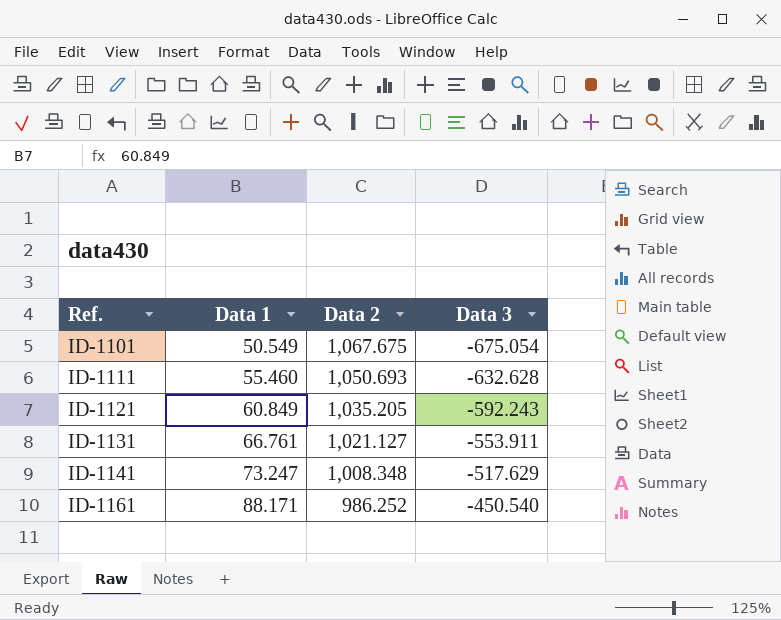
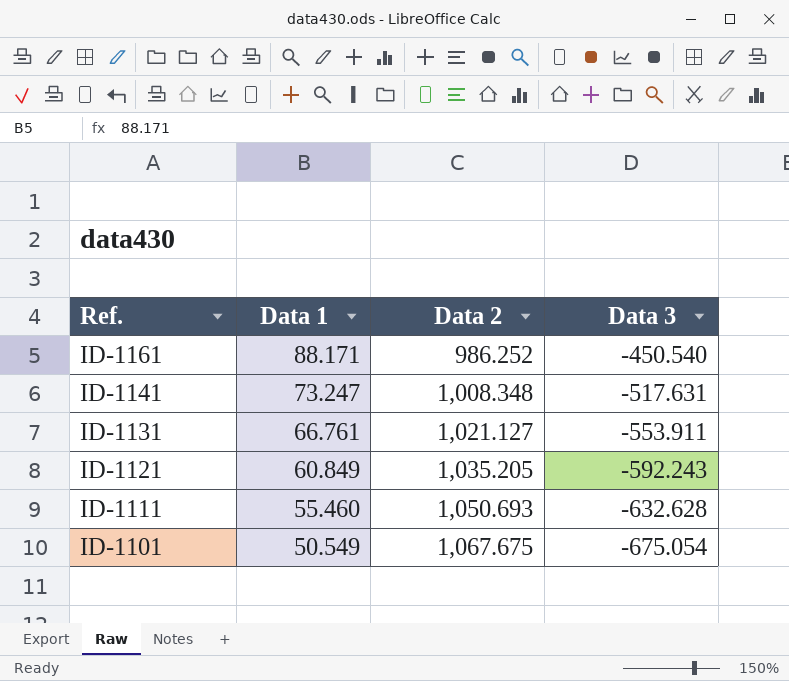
row order: Ref. ascending -> Ref. descending
ID-1141 | Data 3: -517.629 -> -517.631

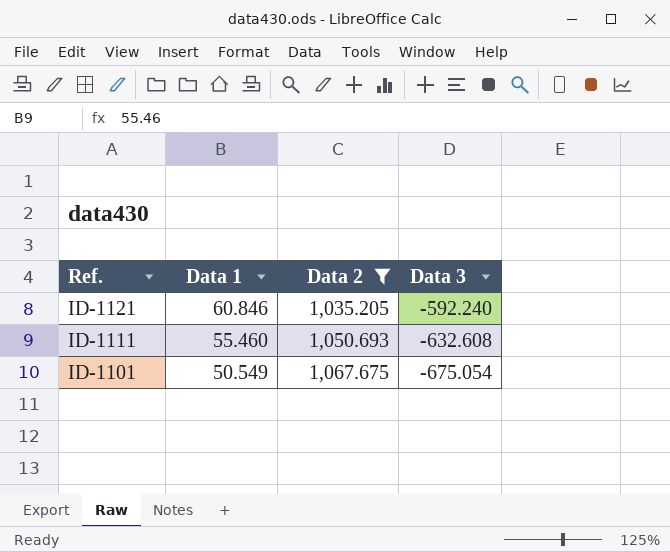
filter: none -> Data 2 >= 1,035.205
ID-1121 | Data 1: 60.849 -> 60.846
ID-1121 | Data 3: -592.243 -> -592.240
ID-1111 | Data 3: -632.628 -> -632.608

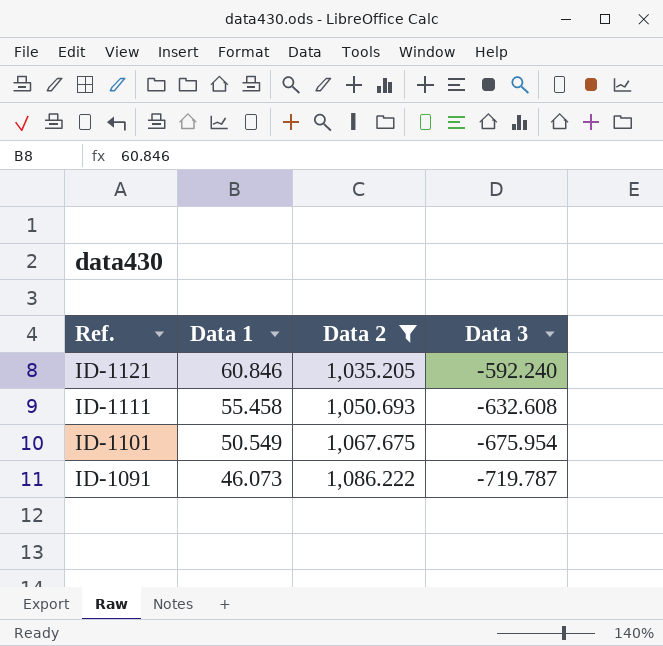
ID-1111 | Data 1: 55.460 -> 55.458
ID-1101 | Data 3: -675.054 -> -675.954
row ID-1091: none -> 46.073 | 1,086.222 | -719.787

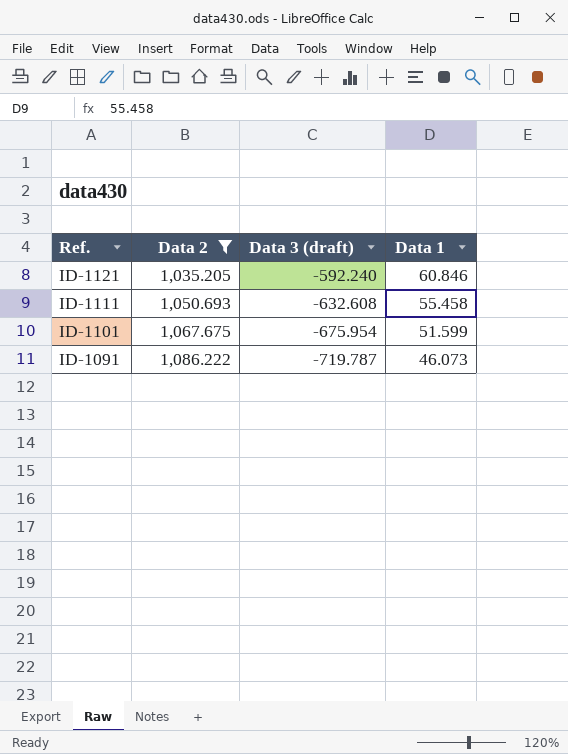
column name: Data 3 -> Data 3 (draft)
column Data 1 | position: 2 -> 4
ID-1101 | Data 1: 50.549 -> 51.599

